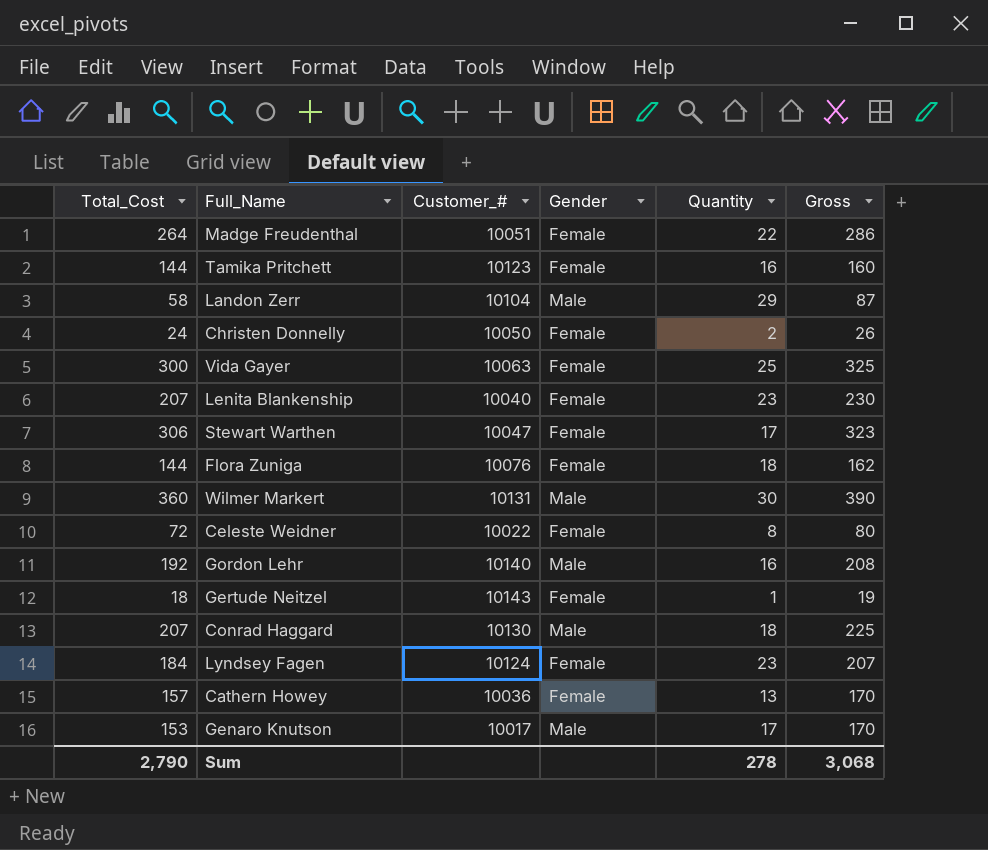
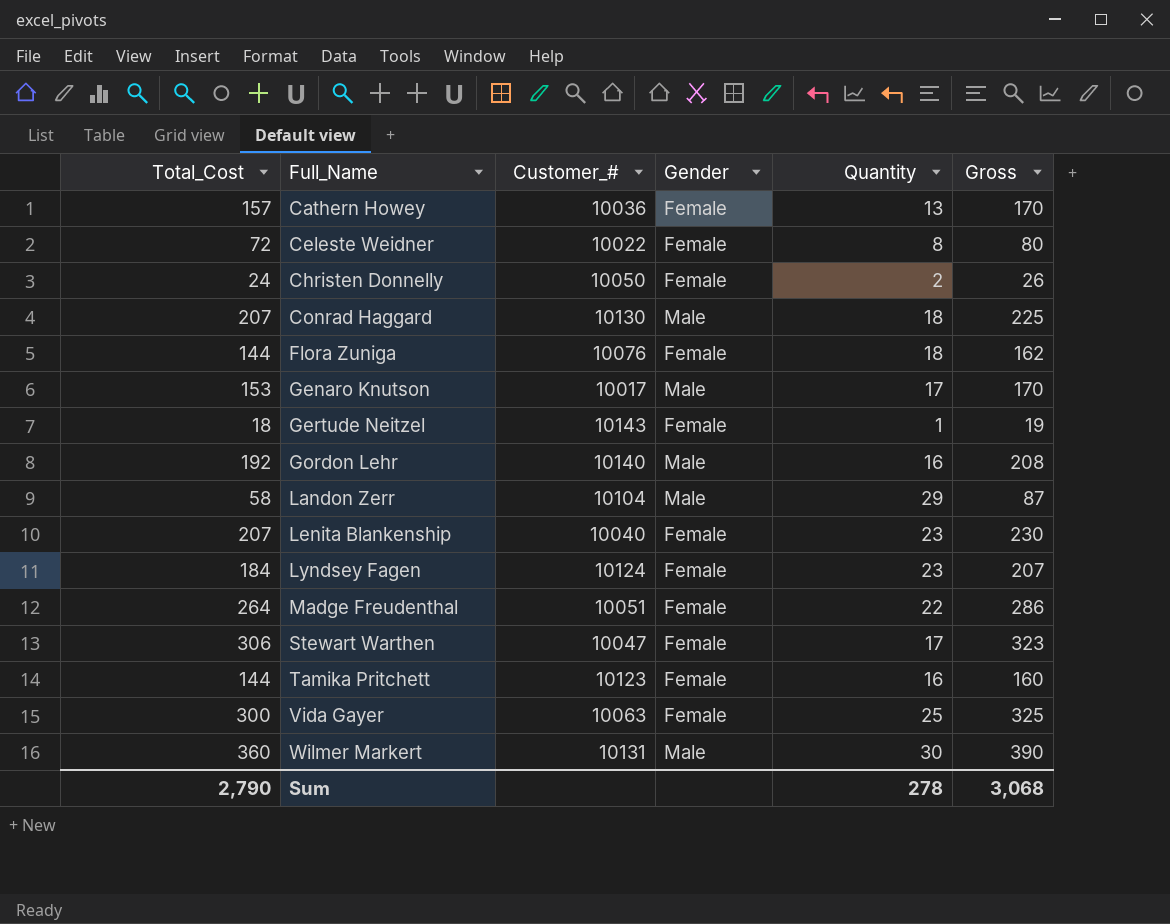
row order: none -> Full_Name ascending

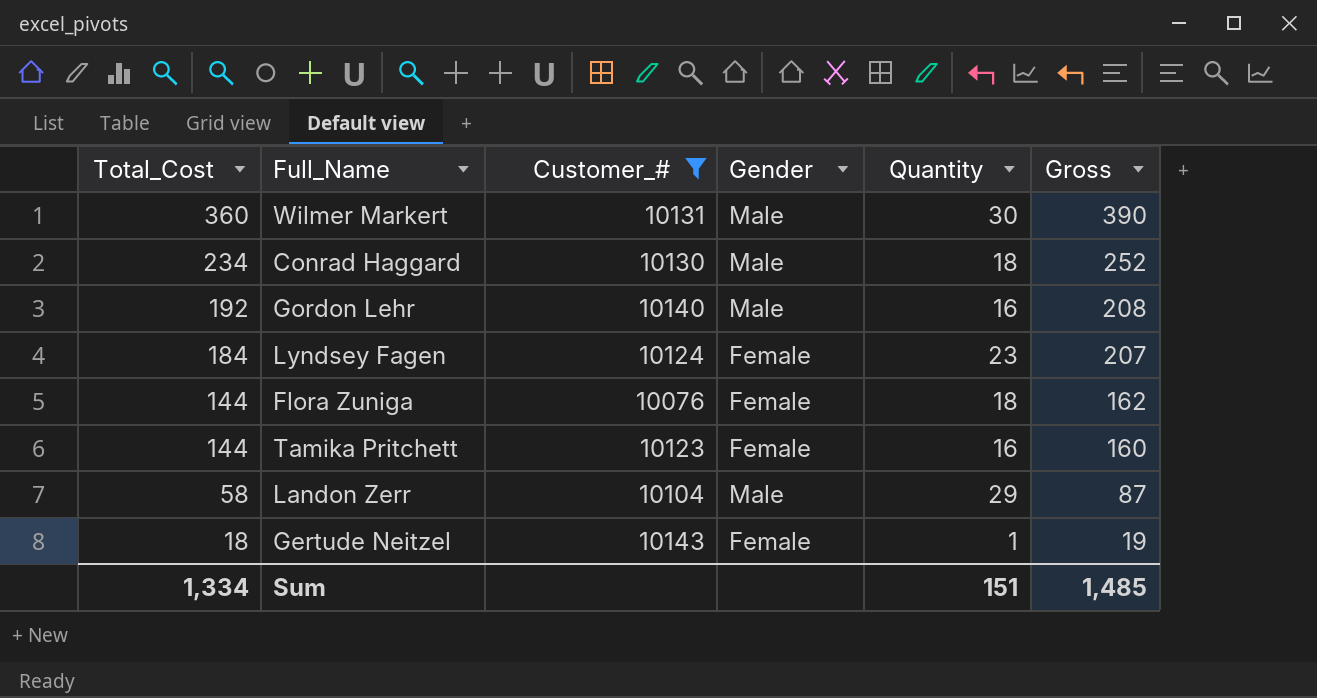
filter: none -> Customer_# >= 10076
row order: Full_Name ascending -> Total_Cost descending
Conrad Haggard | Total_Cost: 207 -> 234
Conrad Haggard | Gross: 225 -> 252
Sum | Total_Cost: 2,790 -> 1,334
Sum | Quantity: 278 -> 151
Sum | Gross: 3,068 -> 1,485

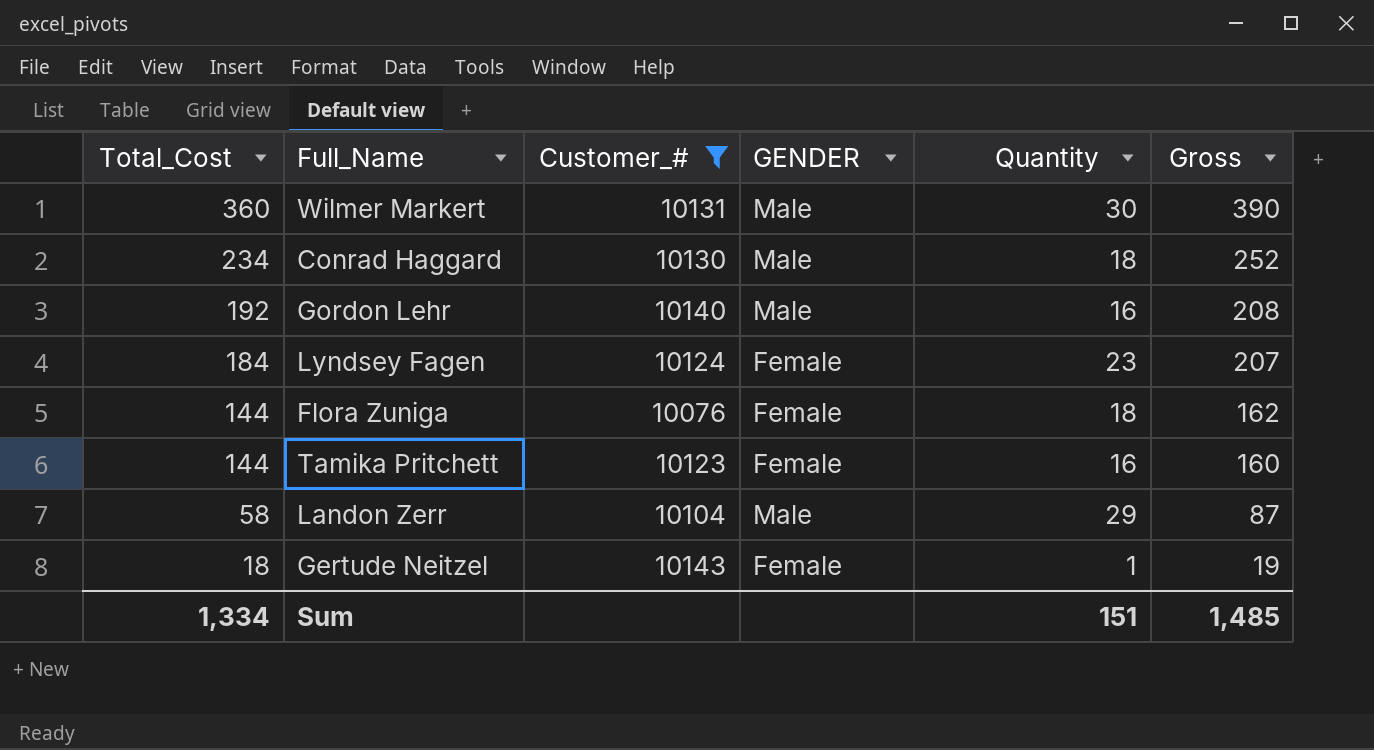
column name: Gender -> GENDER

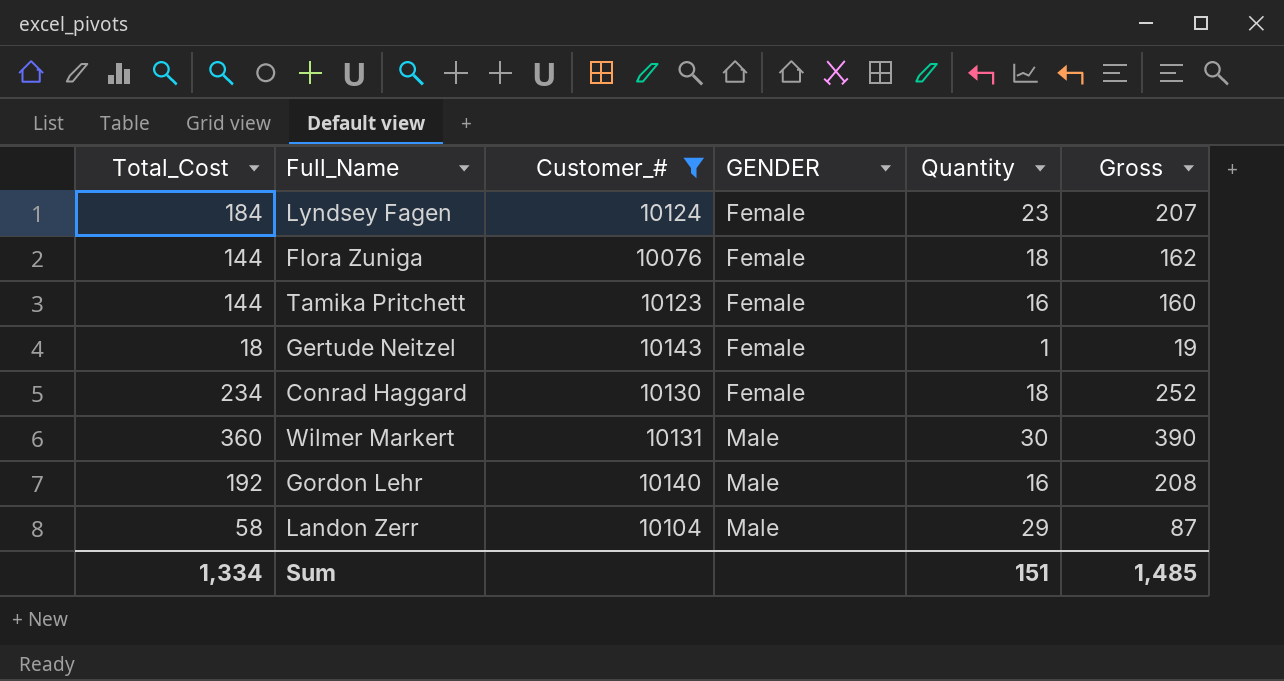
row order: Total_Cost descending -> GENDER ascending
Conrad Haggard | GENDER: Male -> Female

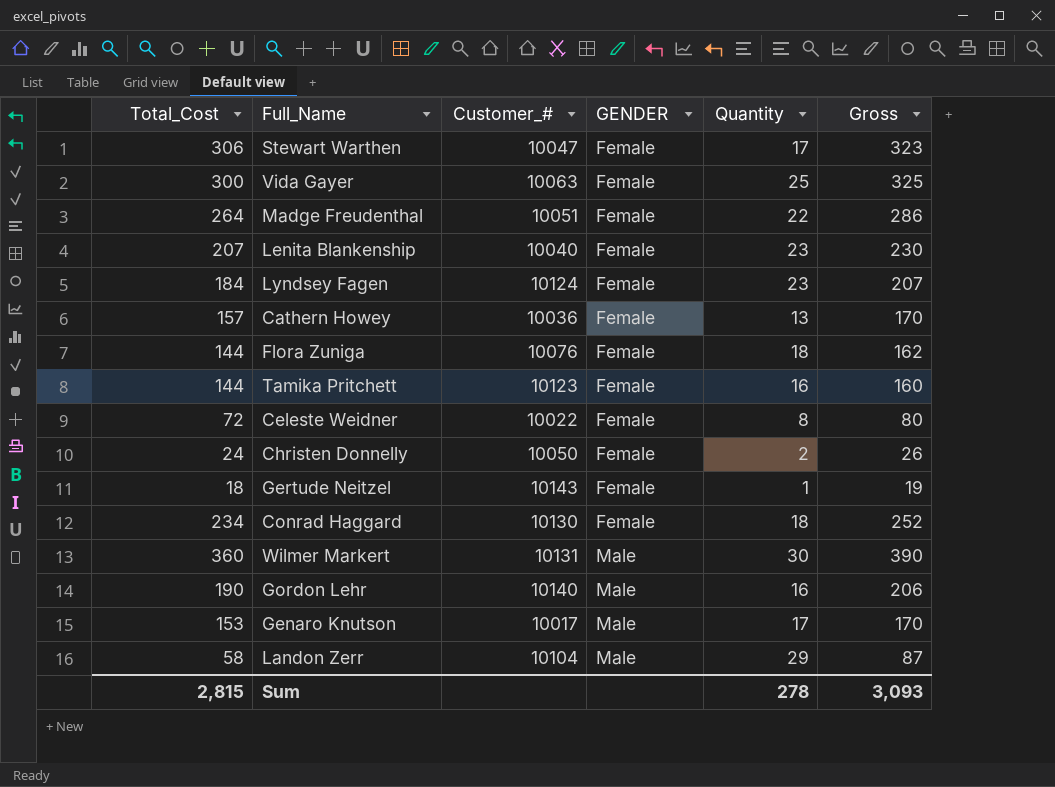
filter: Customer_# >= 10076 -> none
Gordon Lehr | Total_Cost: 192 -> 190
Gordon Lehr | Gross: 208 -> 206
Sum | Total_Cost: 1,334 -> 2,815
Sum | Quantity: 151 -> 278
Sum | Gross: 1,485 -> 3,093

